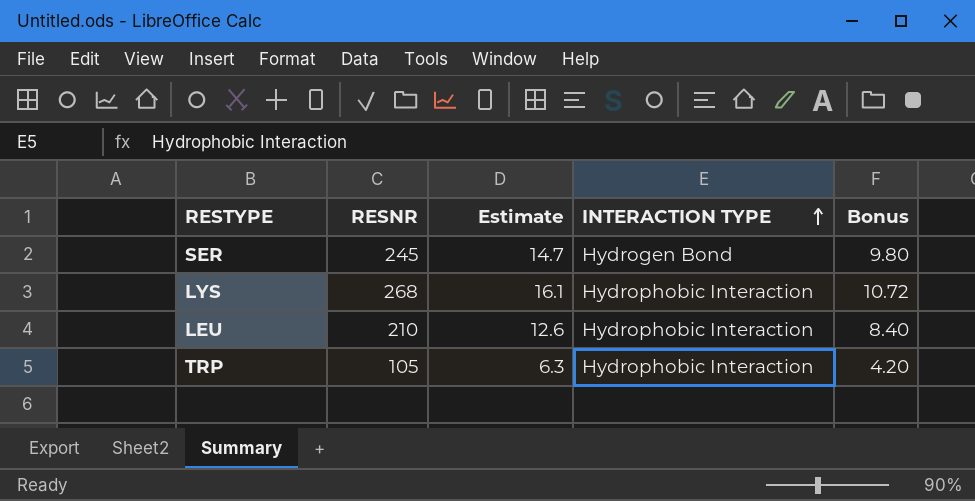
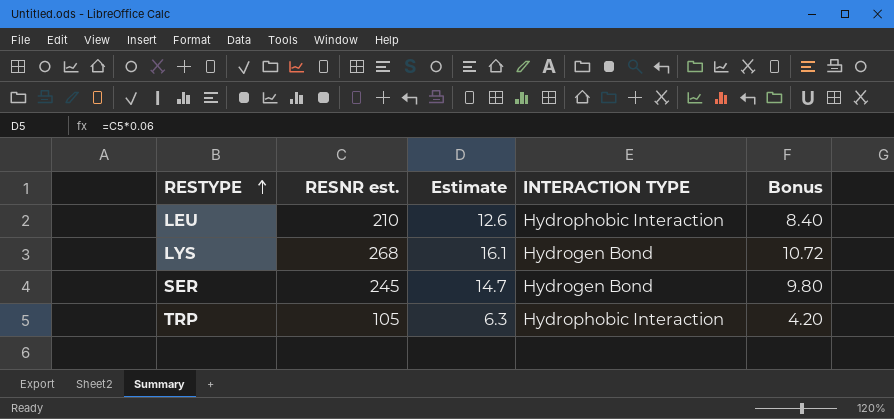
row order: INTERACTION TYPE ascending -> RESTYPE ascending
column name: RESNR -> RESNR est.
LYS | INTERACTION TYPE: Hydrophobic Interaction -> Hydrogen Bond

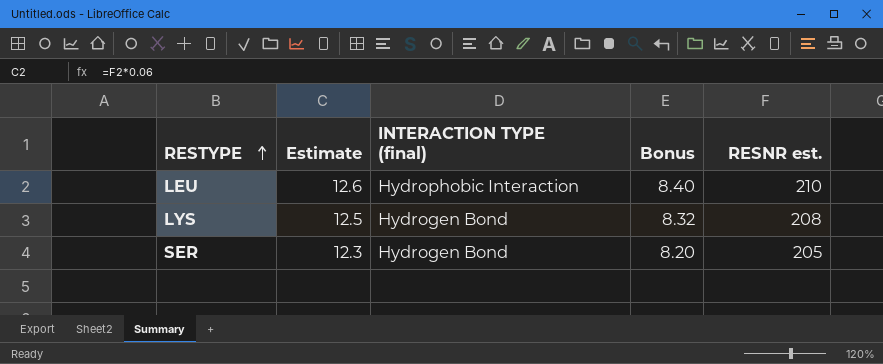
column name: INTERACTION TYPE -> INTERACTION TYPE (final)
column RESNR est. | position: 2 -> 5
row TRP: 105 | 6.3 | Hydrophobic Interaction | 4.20 -> none
LYS | Estimate: 16.1 -> 12.5
LYS | Bonus: 10.72 -> 8.32
LYS | RESNR est.: 268 -> 208
SER | Estimate: 14.7 -> 12.3
SER | Bonus: 9.80 -> 8.20
SER | RESNR est.: 245 -> 205

